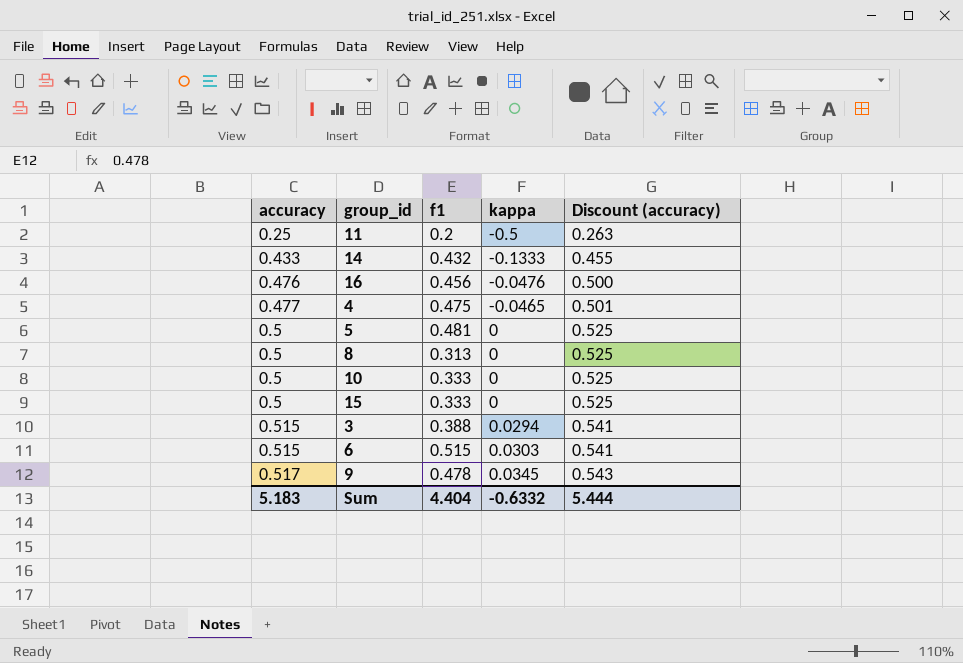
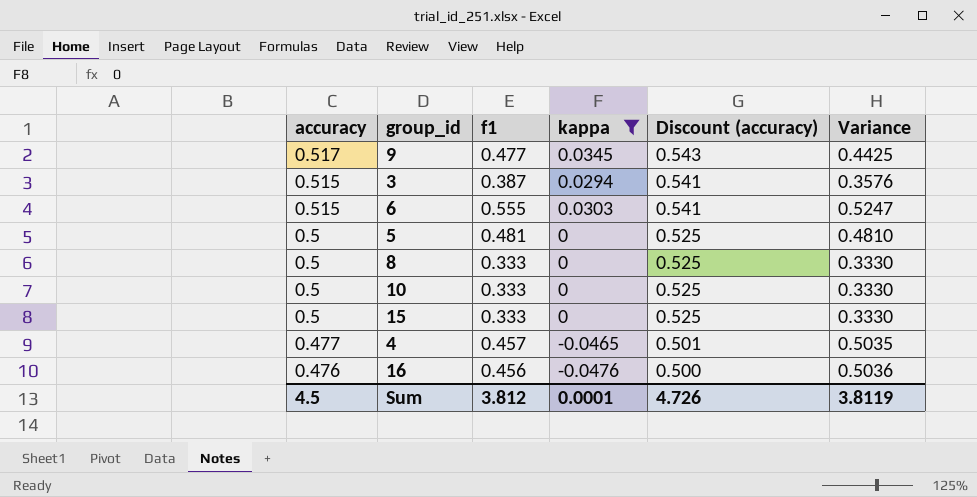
filter: none -> kappa >= -0.0476
row order: accuracy ascending -> accuracy descending
column Variance | formula: none -> [f1] - [kappa]
9 | f1: 0.478 -> 0.477
3 | f1: 0.388 -> 0.387
6 | f1: 0.515 -> 0.555
8 | f1: 0.313 -> 0.333
4 | f1: 0.475 -> 0.457
Sum | accuracy: 5.183 -> 4.5
Sum | f1: 4.404 -> 3.812
Sum | kappa: -0.6332 -> 0.0001
Sum | Discount (accuracy): 5.444 -> 4.726

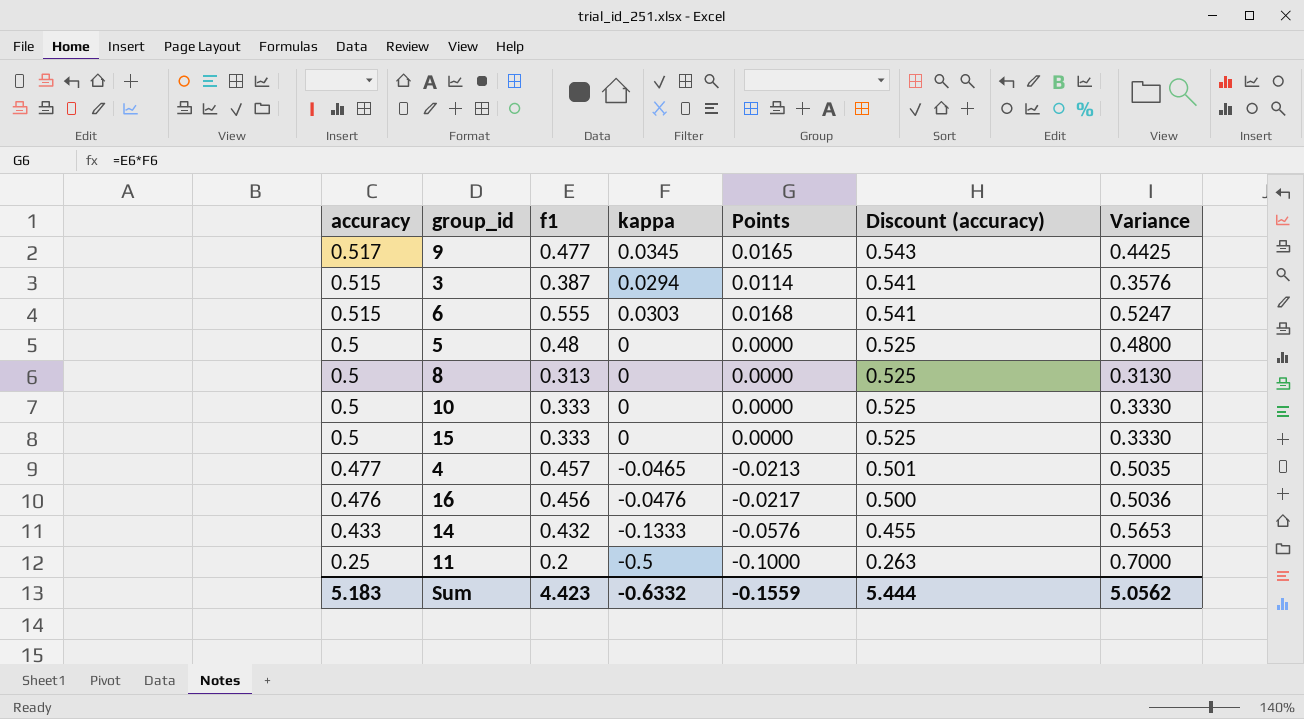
filter: kappa >= -0.0476 -> none
column Points | formula: none -> [f1] * [kappa]
5 | f1: 0.481 -> 0.48
5 | Variance: 0.4810 -> 0.4800
8 | f1: 0.333 -> 0.313
8 | Variance: 0.3330 -> 0.3130
Sum | accuracy: 4.5 -> 5.183
Sum | f1: 3.812 -> 4.423
Sum | kappa: 0.0001 -> -0.6332
Sum | Discount (accuracy): 4.726 -> 5.444
Sum | Variance: 3.8119 -> 5.0562

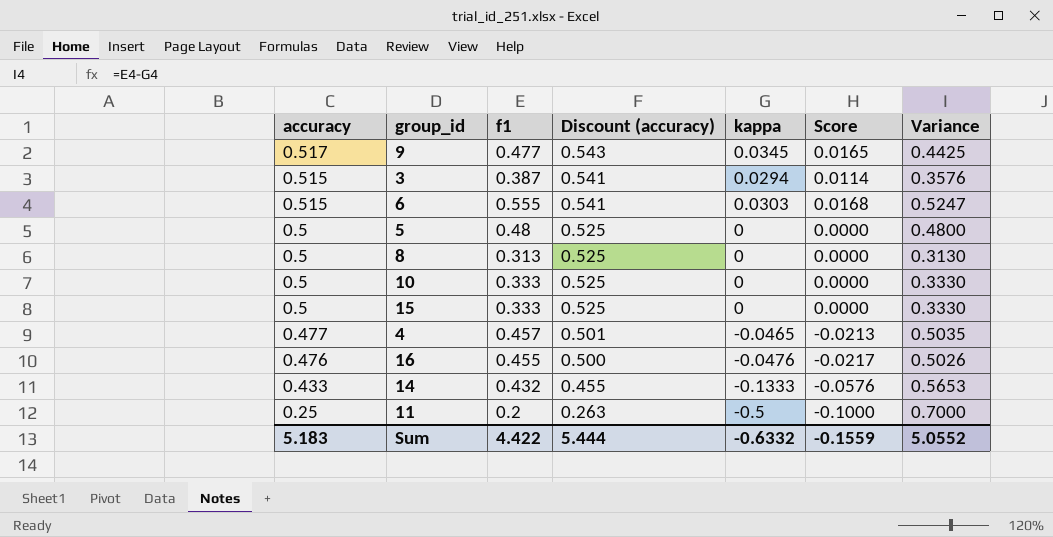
column Discount (accuracy) | position: 6 -> 4
column name: Points -> Score
16 | f1: 0.456 -> 0.455
16 | Variance: 0.5036 -> 0.5026
Sum | f1: 4.423 -> 4.422
Sum | Variance: 5.0562 -> 5.0552

